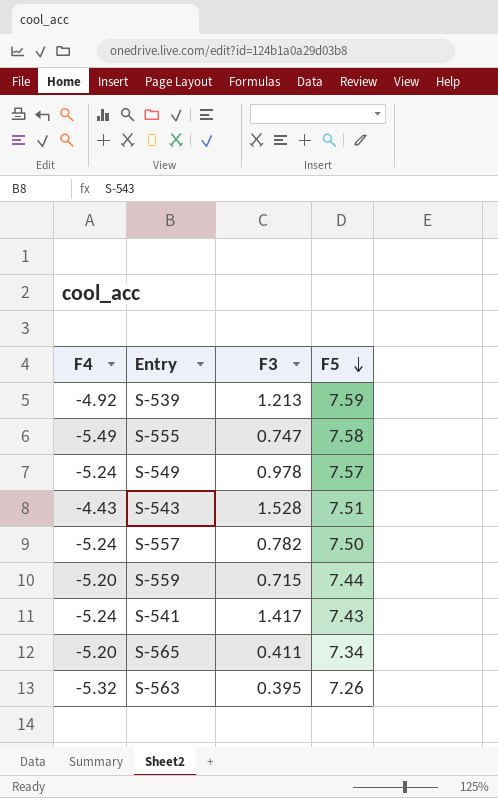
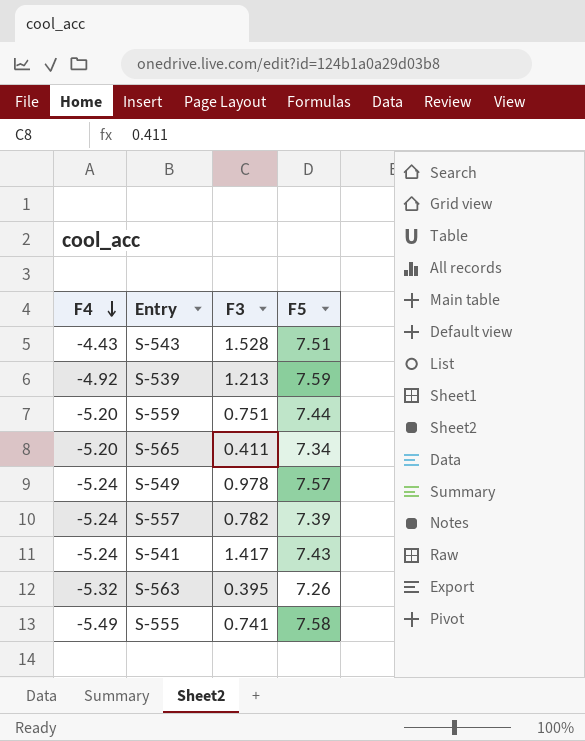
row order: F5 descending -> F4 descending
S-559 | F3: 0.715 -> 0.751
S-557 | F5: 7.50 -> 7.39
S-555 | F3: 0.747 -> 0.741

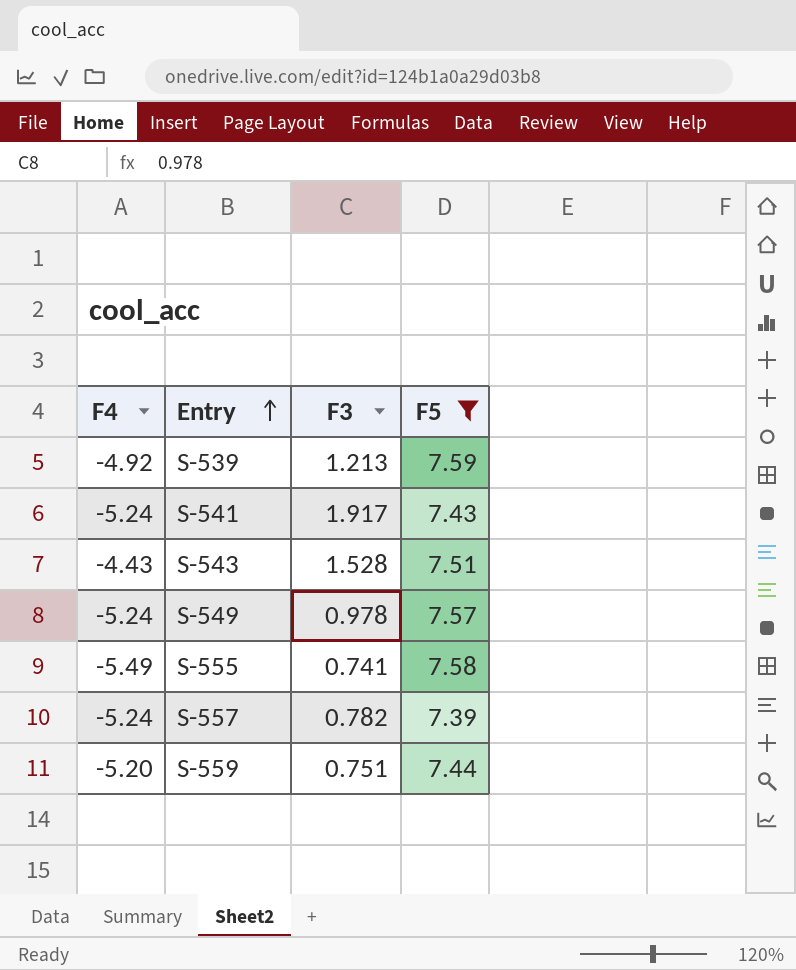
filter: none -> F5 >= 7.39
row order: F4 descending -> Entry ascending
S-541 | F3: 1.417 -> 1.917

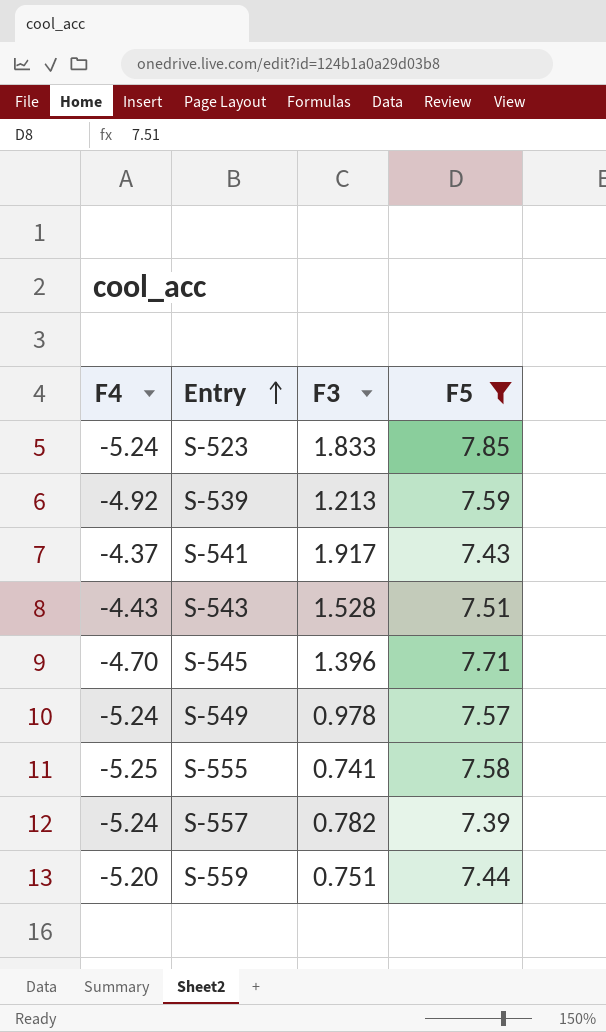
row S-523: none -> -5.24 | 1.833 | 7.85
S-541 | F4: -5.24 -> -4.37
row S-545: none -> -4.70 | 1.396 | 7.71
S-555 | F4: -5.49 -> -5.25

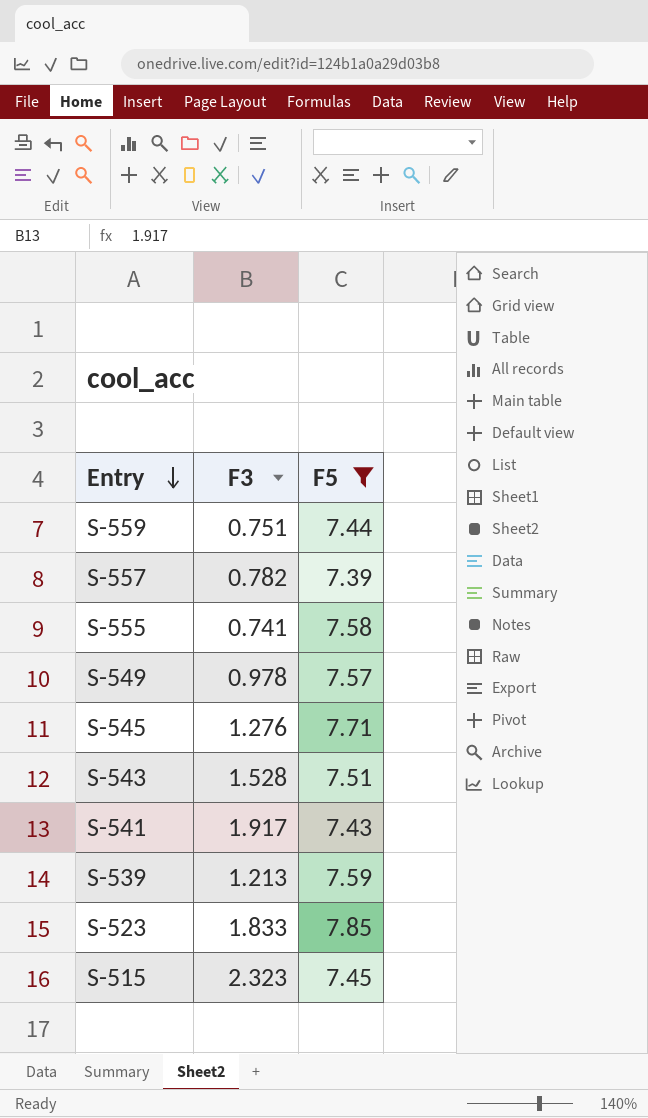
row order: Entry ascending -> Entry descending
column F4 | position: 1 -> none
S-545 | F3: 1.396 -> 1.276
row S-515: none -> 2.323 | 7.45

